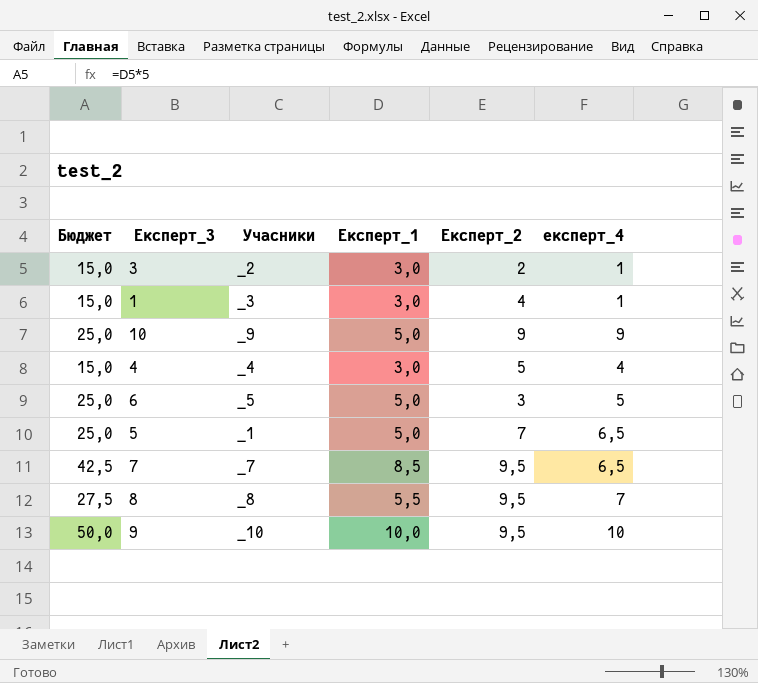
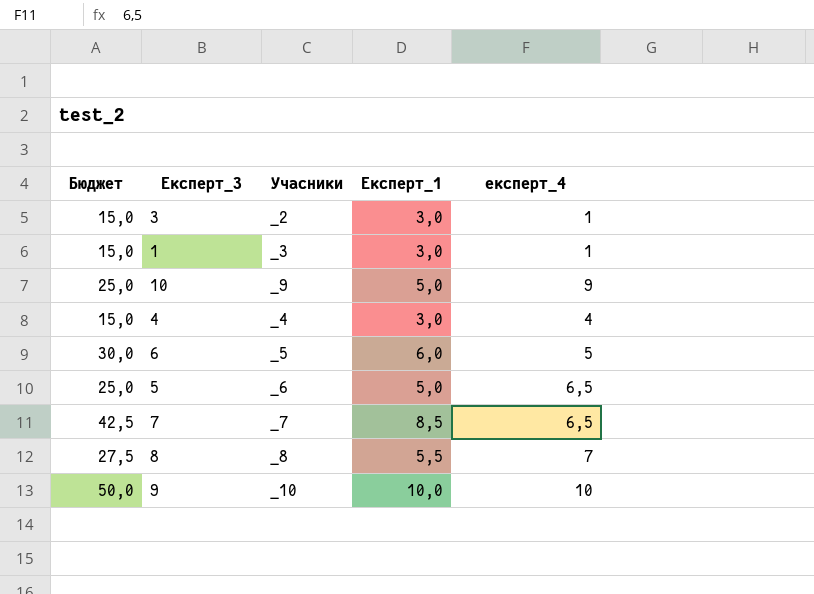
column Експерт_2 | position: 5 -> none
6 | Бюджет: 25,0 -> 30,0
6 | Експерт_1: 5,0 -> 6,0
5 | Учасники: _1 -> _6

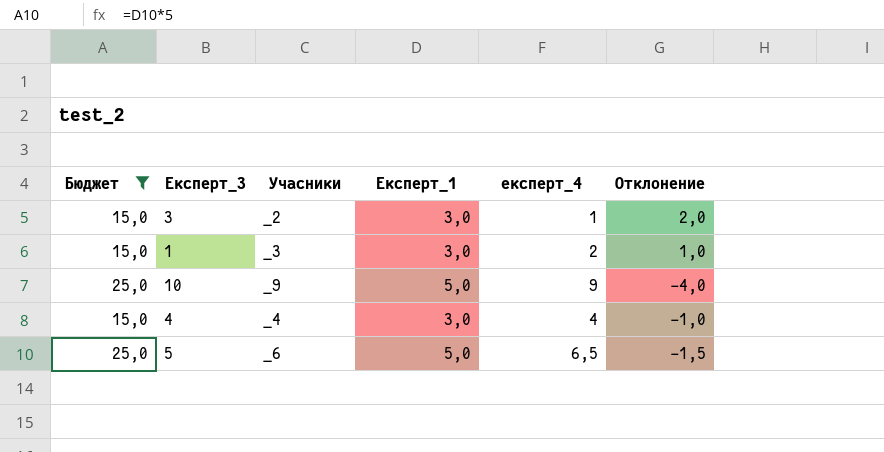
filter: none -> Бюджет <= 25,0
column Отклонение | formula: none -> [Експерт_1] - [експерт_4]
1 | експерт_4: 1 -> 2

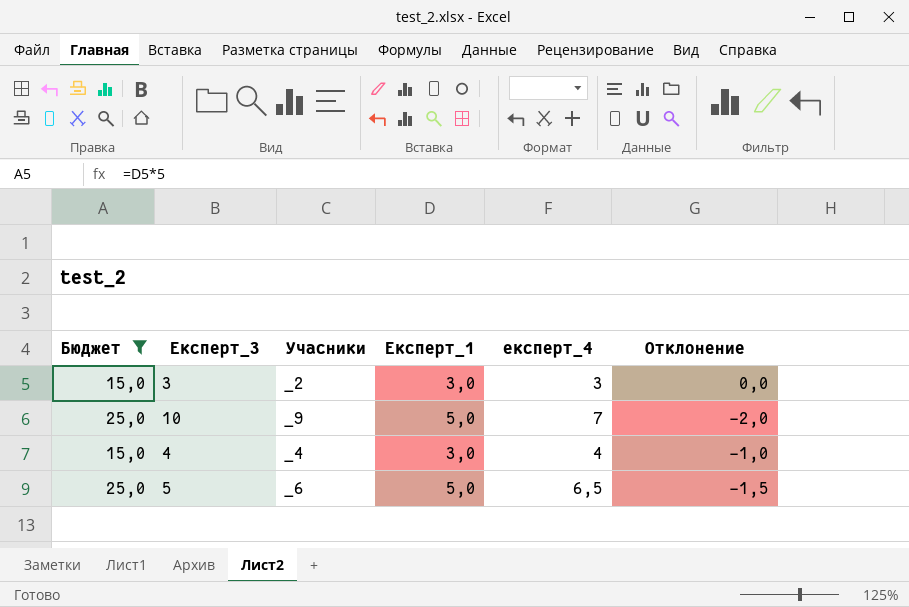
row 1: 15,0 | _3 | 3,0 | 2 | 1,0 -> none
3 | експерт_4: 1 -> 3
3 | Отклонение: 2,0 -> 0,0
10 | експерт_4: 9 -> 7
10 | Отклонение: -4,0 -> -2,0

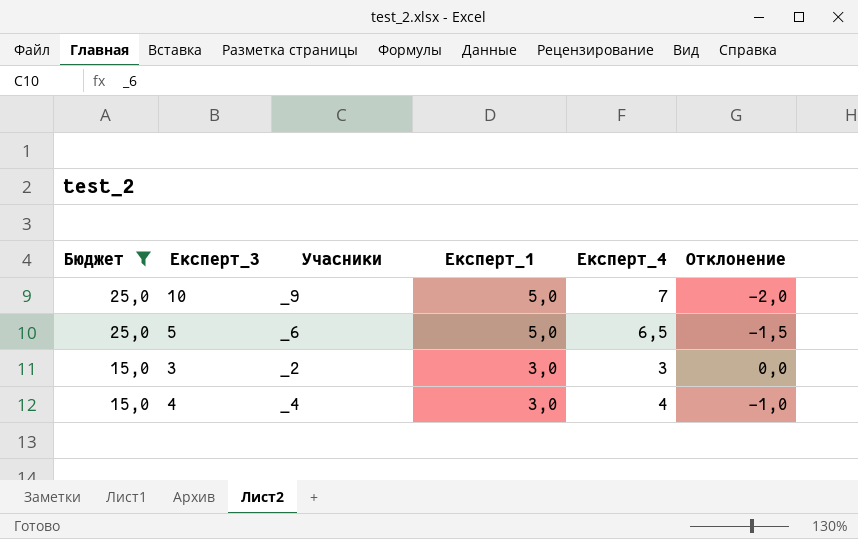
row order: none -> Бюджет descending
column name: експерт_4 -> Експерт_4

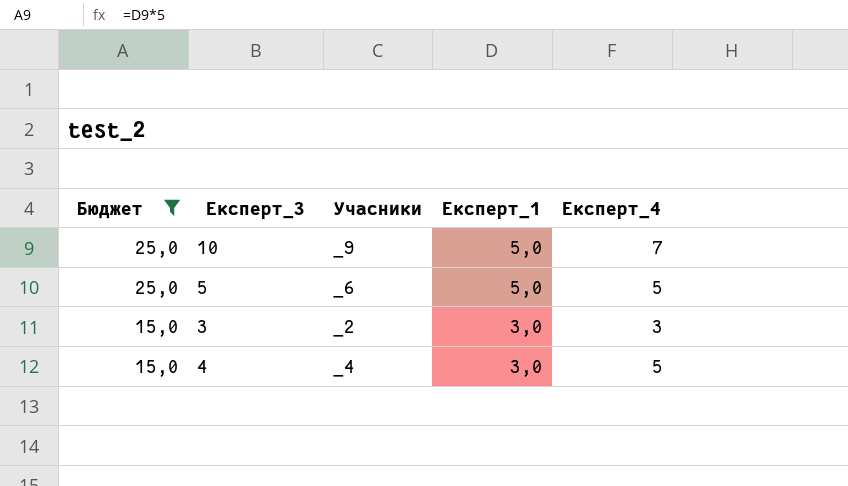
column Отклонение | formula: [Експерт_1] - [Експерт_4] -> none
5 | Експерт_4: 6,5 -> 5
4 | Експерт_4: 4 -> 5

